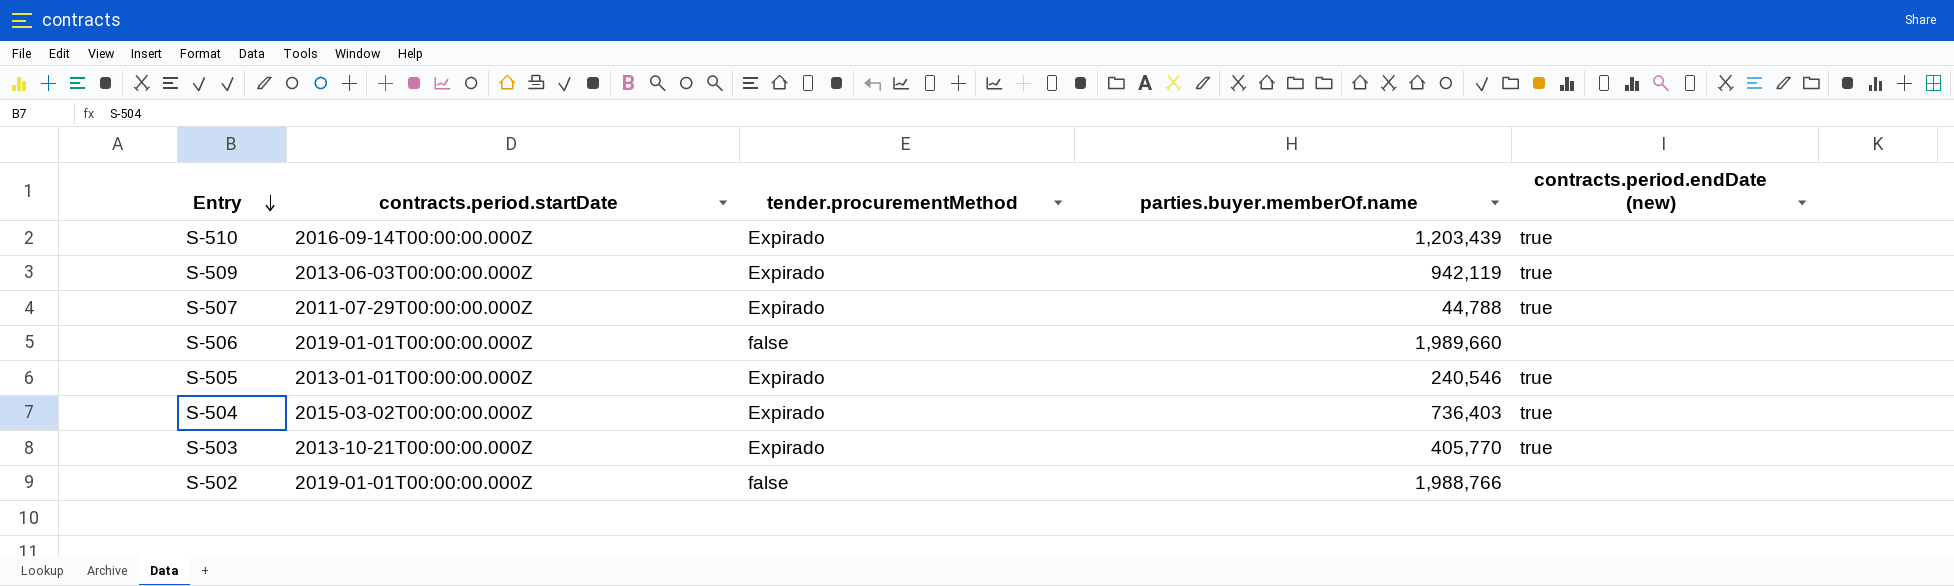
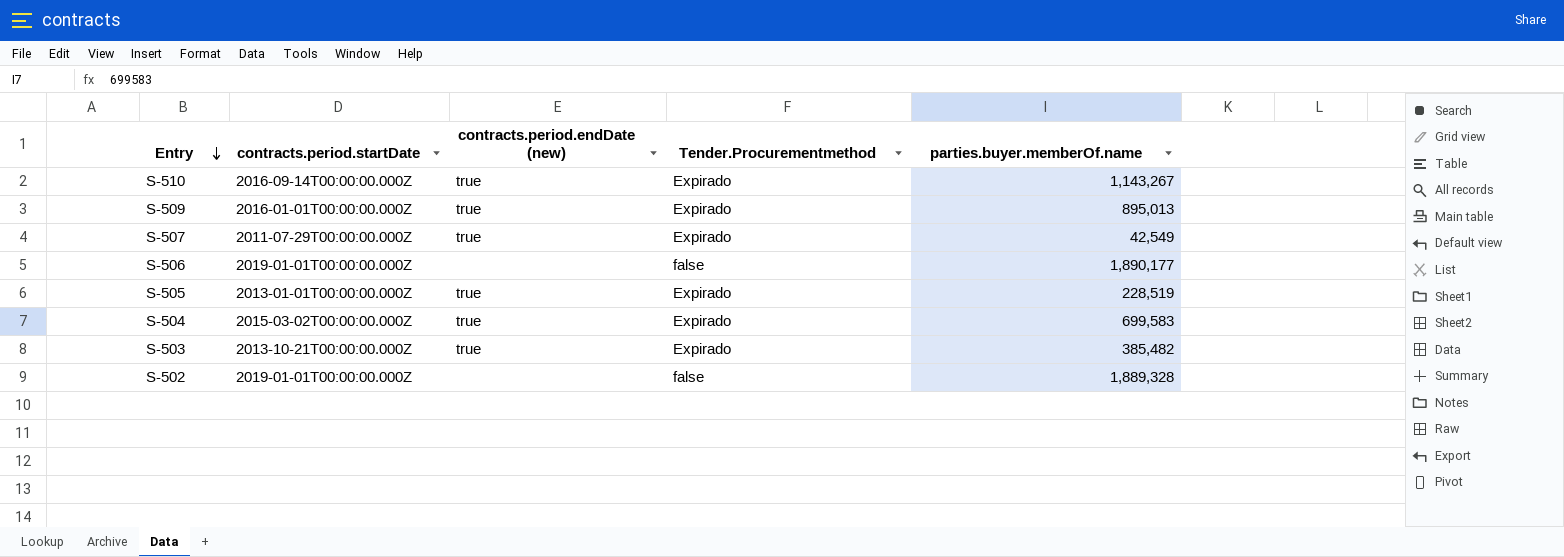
column contracts.period.endDate (new) | position: 5 -> 3
column name: tender.procurementMethod -> Tender.Procurementmethod
S-510 | parties.buyer.memberOf.name: 1,203,439 -> 1,143,267
S-509 | contracts.period.startDate: 2013-06-03T00:00:00.000Z -> 2016-01-01T00:00:00.000Z
S-509 | parties.buyer.memberOf.name: 942,119 -> 895,013
S-507 | parties.buyer.memberOf.name: 44,788 -> 42,549
S-506 | parties.buyer.memberOf.name: 1,989,660 -> 1,890,177
S-505 | parties.buyer.memberOf.name: 240,546 -> 228,519
S-504 | parties.buyer.memberOf.name: 736,403 -> 699,583
S-503 | parties.buyer.memberOf.name: 405,770 -> 385,482
S-502 | parties.buyer.memberOf.name: 1,988,766 -> 1,889,328

